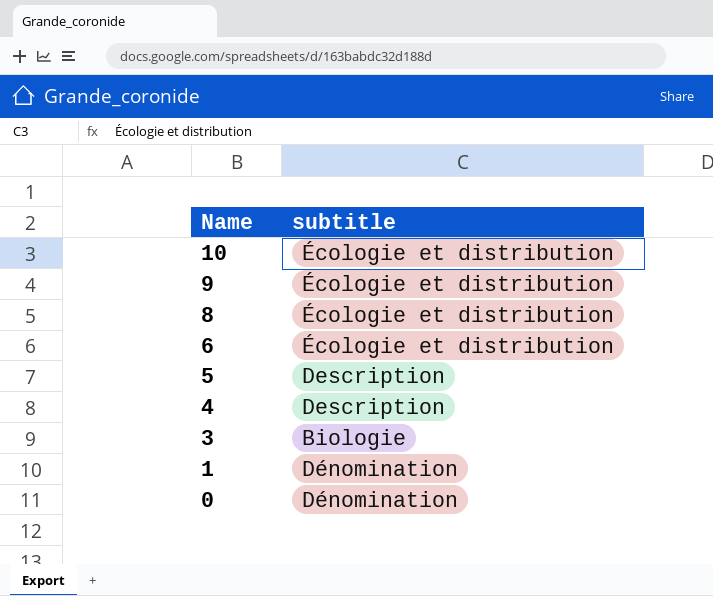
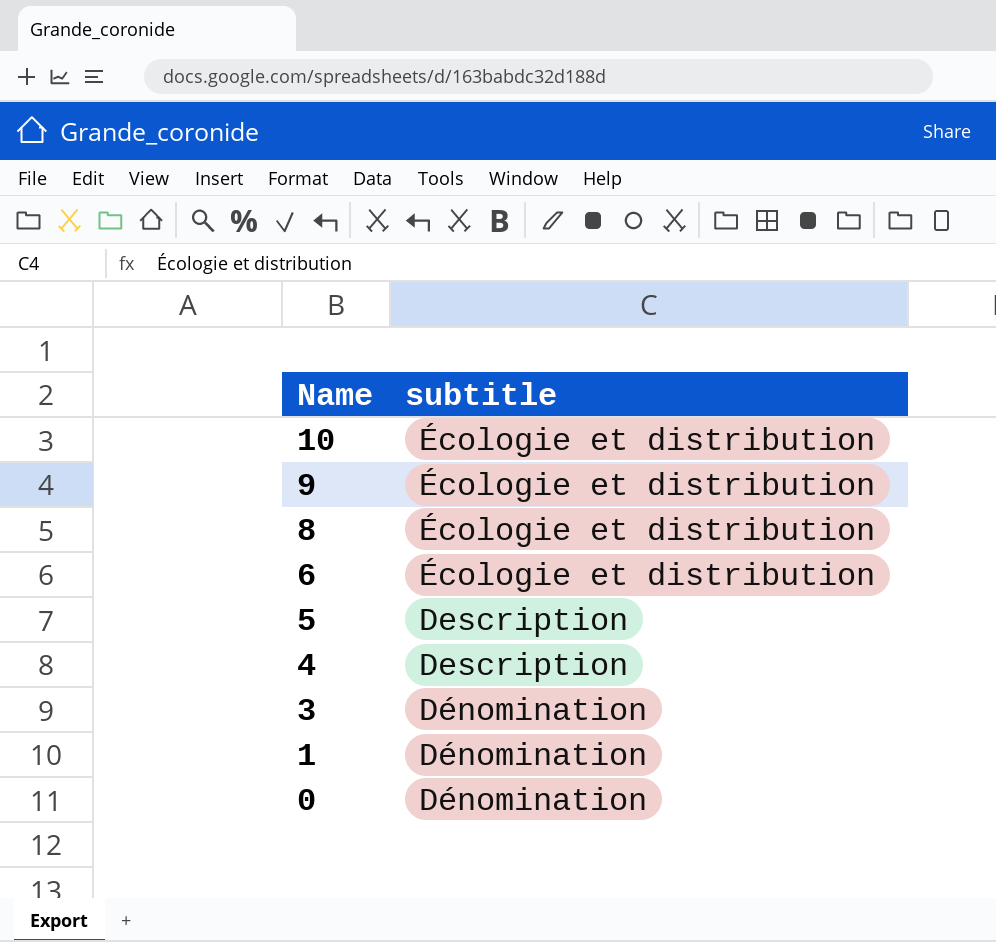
3 | subtitle: Biologie -> Dénomination

